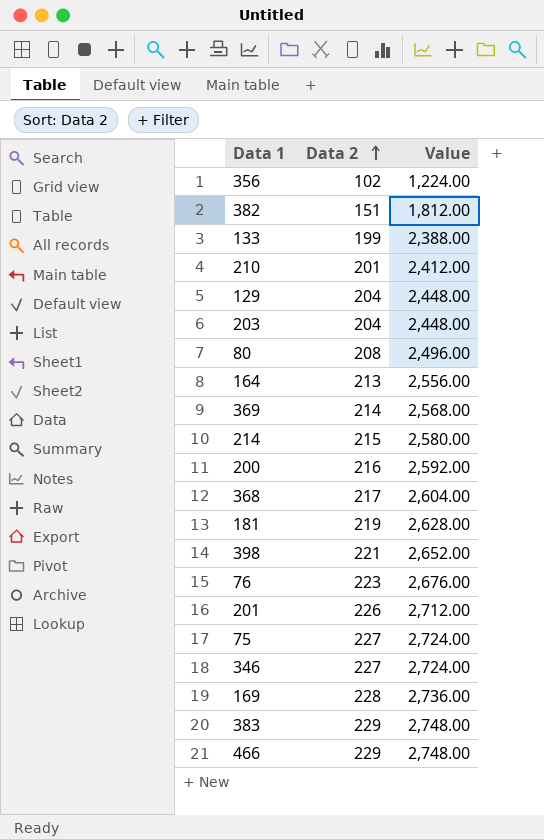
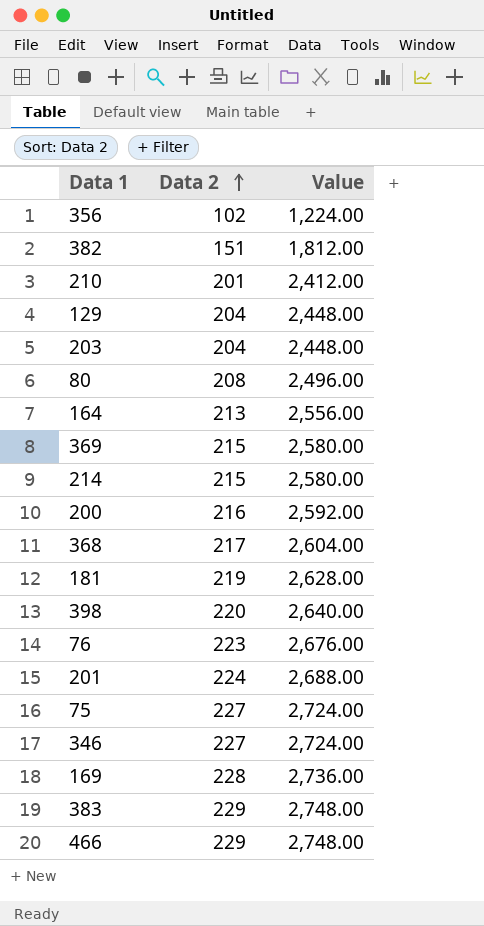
row 133: 199 | 2,388.00 -> none
369 | Data 2: 214 -> 215
369 | Value: 2,568.00 -> 2,580.00
398 | Data 2: 221 -> 220
398 | Value: 2,652.00 -> 2,640.00
201 | Data 2: 226 -> 224
201 | Value: 2,712.00 -> 2,688.00

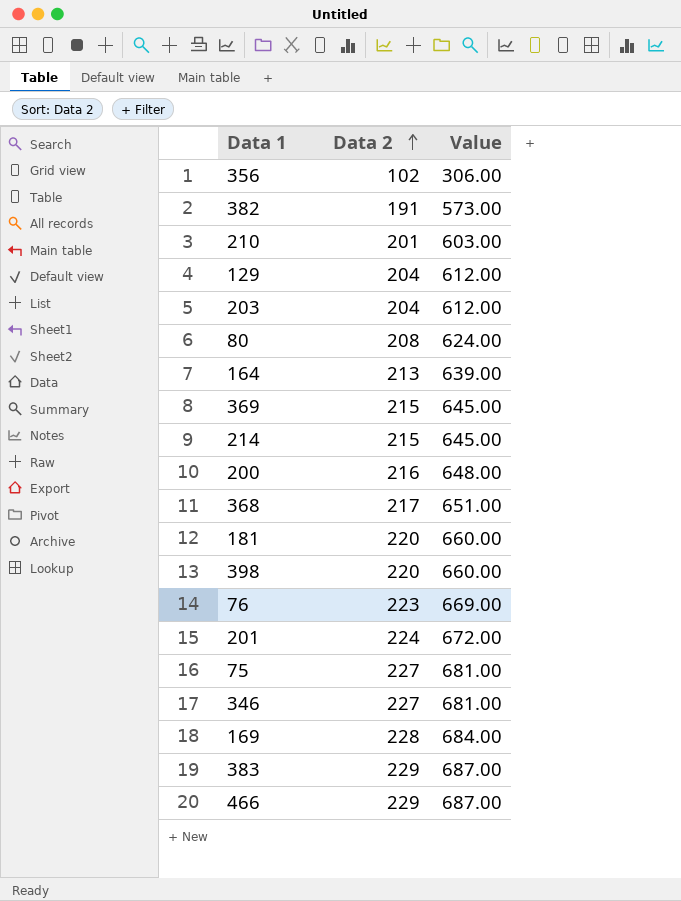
column Value | formula: [Data 2] * 12 -> [Data 2] * 3
382 | Data 2: 151 -> 191
181 | Data 2: 219 -> 220

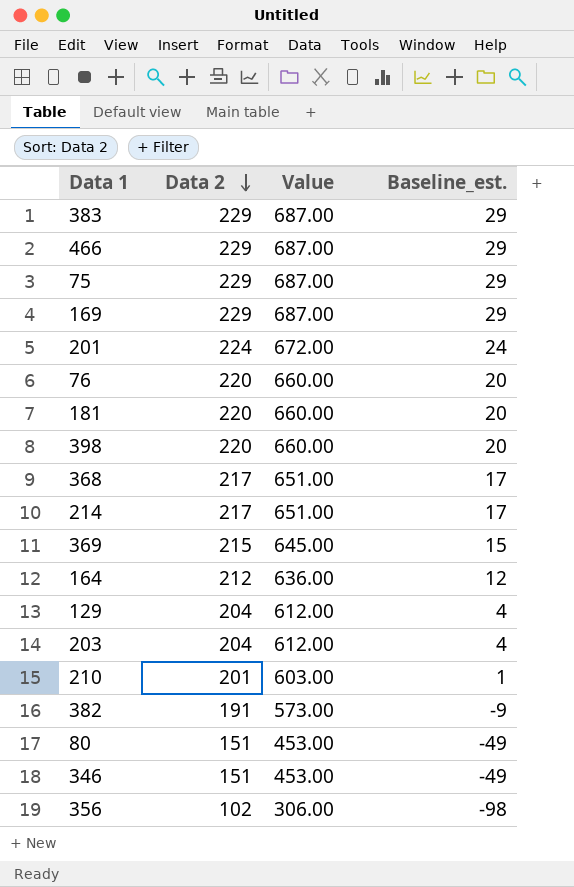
row order: Data 2 ascending -> Data 2 descending
column Baseline_est. | formula: none -> [Data 2] - 200
row 200: 216 | 648.00 -> none
75 | Data 2: 227 -> 229
75 | Value: 681.00 -> 687.00
169 | Data 2: 228 -> 229
169 | Value: 684.00 -> 687.00
76 | Data 2: 223 -> 220
76 | Value: 669.00 -> 660.00
214 | Data 2: 215 -> 217
214 | Value: 645.00 -> 651.00
164 | Data 2: 213 -> 212
164 | Value: 639.00 -> 636.00
80 | Data 2: 208 -> 151
80 | Value: 624.00 -> 453.00
346 | Data 2: 227 -> 151
346 | Value: 681.00 -> 453.00

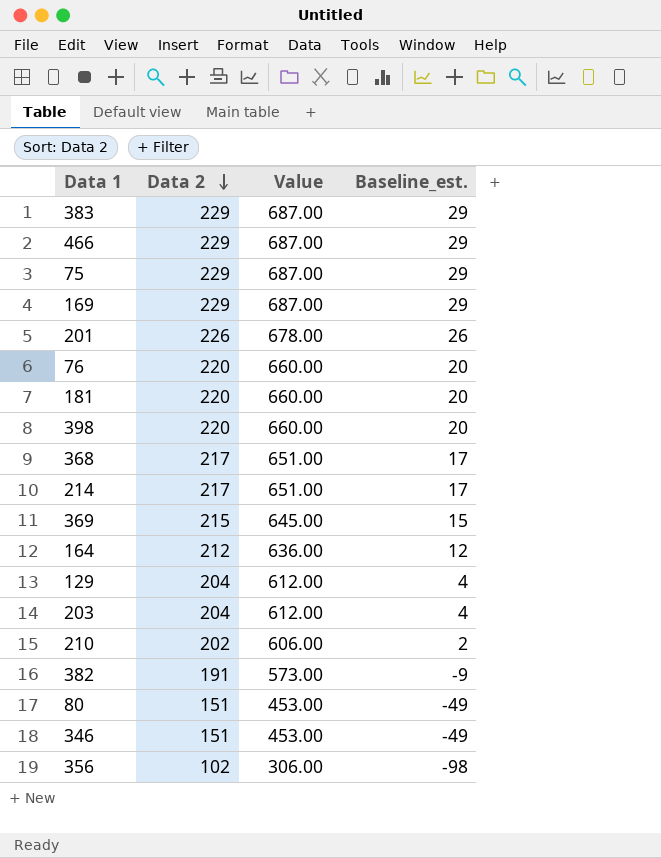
201 | Data 2: 224 -> 226
201 | Value: 672.00 -> 678.00
201 | Baseline_est.: 24 -> 26
210 | Data 2: 201 -> 202
210 | Value: 603.00 -> 606.00
210 | Baseline_est.: 1 -> 2

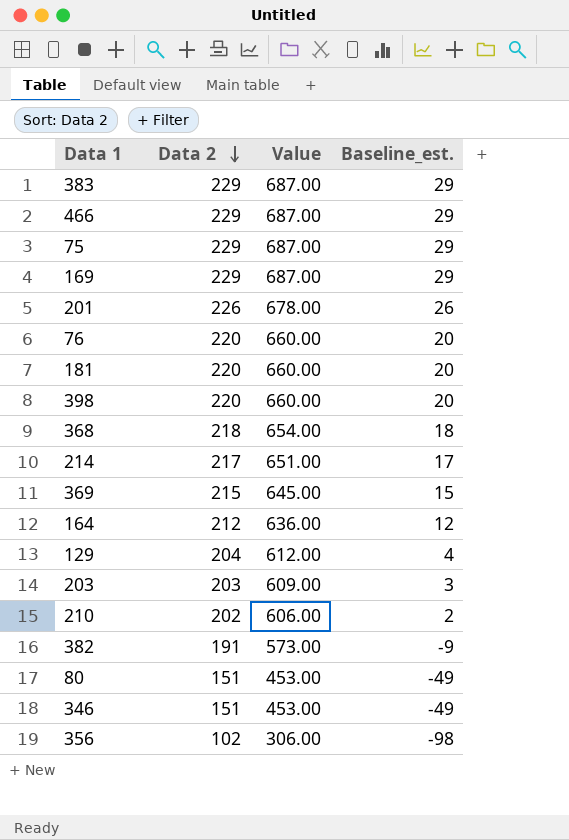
368 | Data 2: 217 -> 218
368 | Value: 651.00 -> 654.00
368 | Baseline_est.: 17 -> 18
203 | Data 2: 204 -> 203
203 | Value: 612.00 -> 609.00
203 | Baseline_est.: 4 -> 3

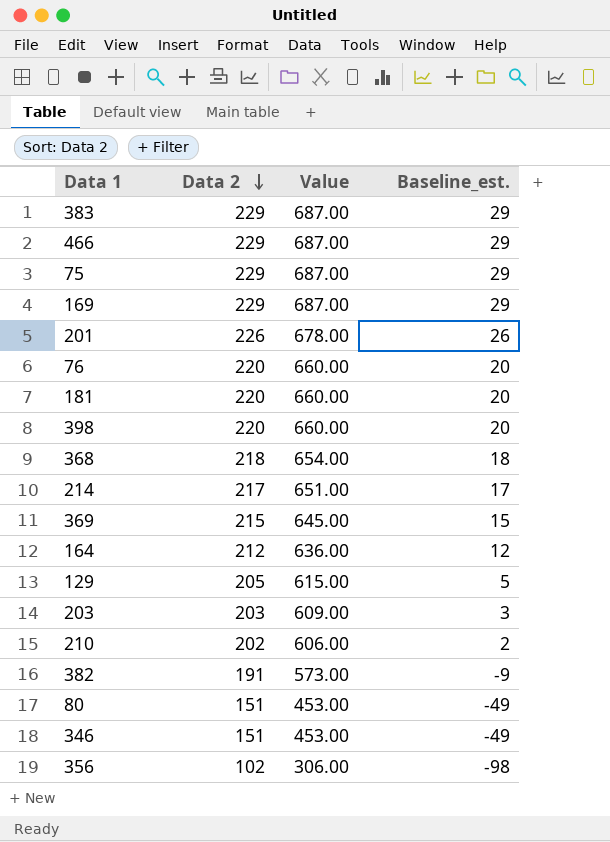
129 | Data 2: 204 -> 205
129 | Value: 612.00 -> 615.00
129 | Baseline_est.: 4 -> 5

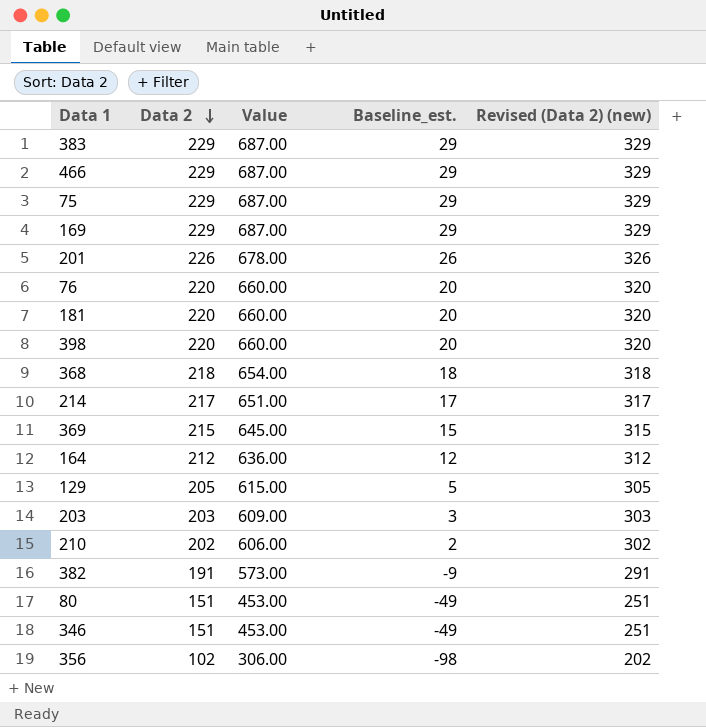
column Revised (Data 2) (new) | formula: none -> [Data 2] + 100

